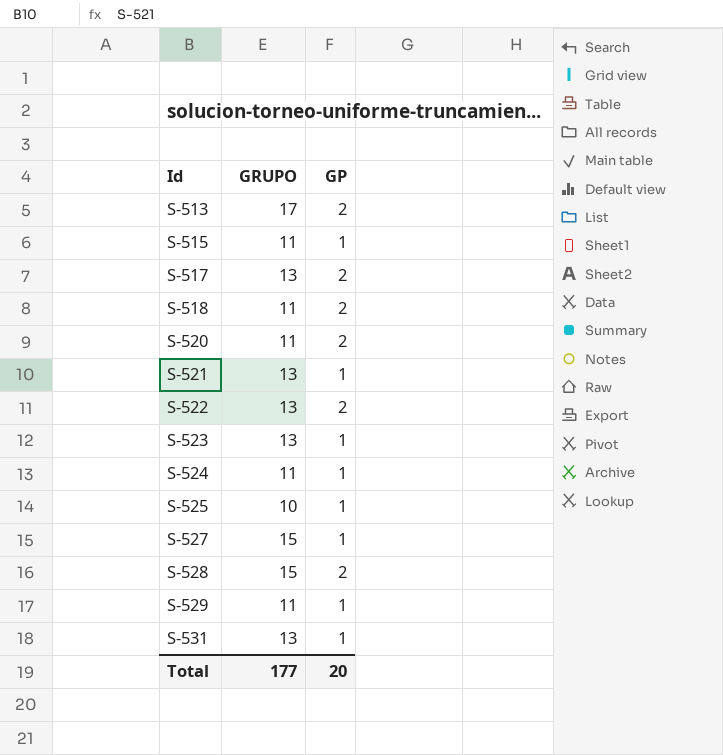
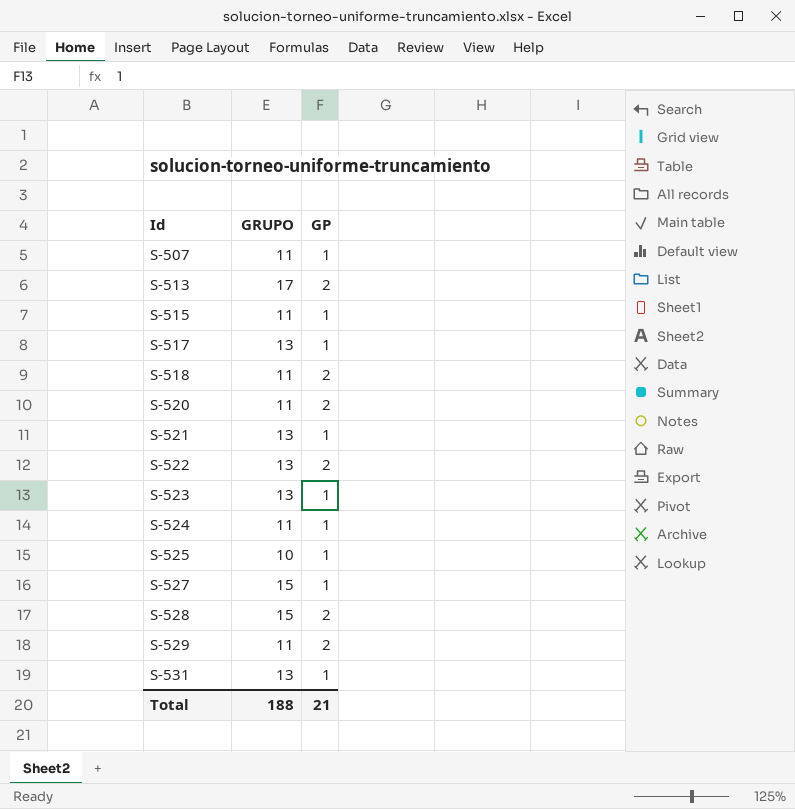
row S-507: none -> 11 | 1
S-517 | GP: 2 -> 1
S-529 | GP: 1 -> 2
Total | GRUPO: 177 -> 188
Total | GP: 20 -> 21

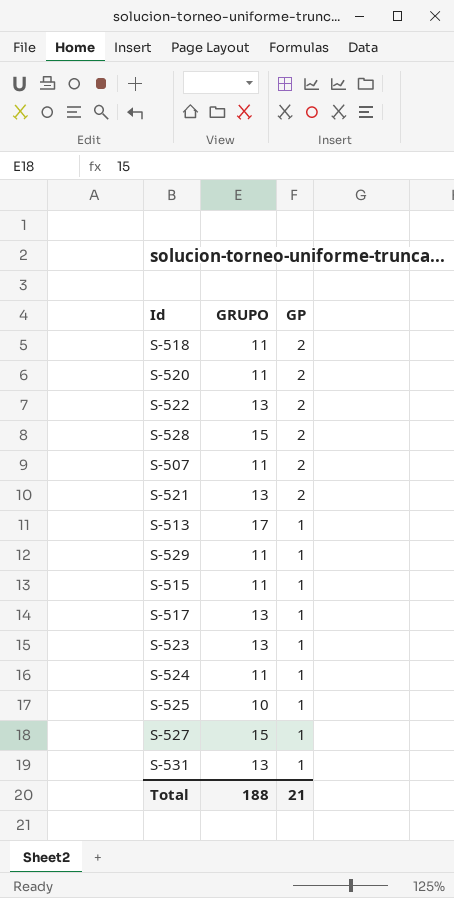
row order: Id ascending -> GP descending
S-507 | GP: 1 -> 2
S-521 | GP: 1 -> 2
S-513 | GP: 2 -> 1
S-529 | GP: 2 -> 1

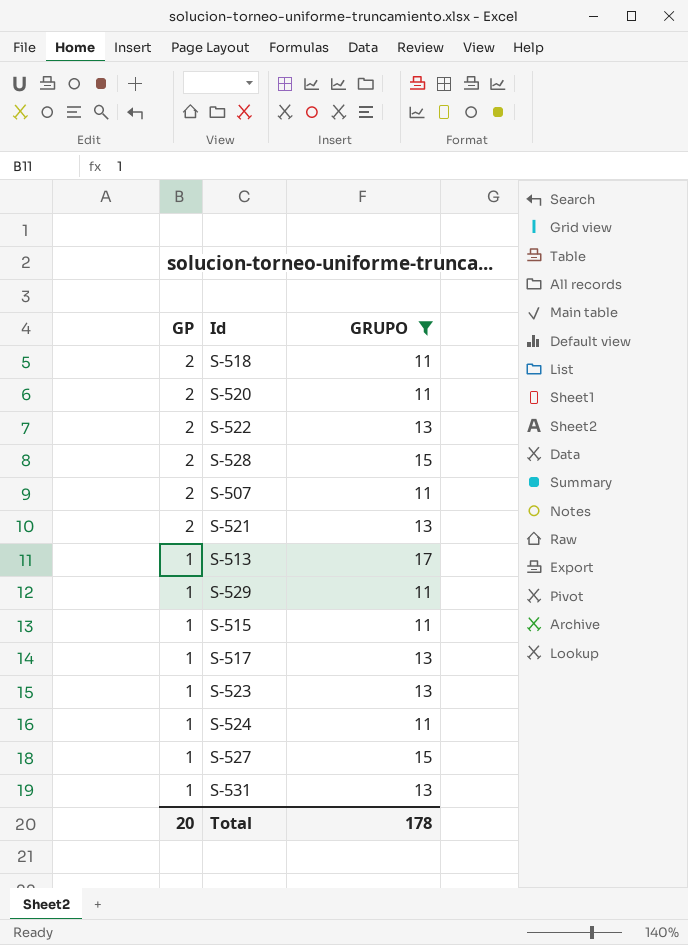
filter: none -> GRUPO != 10
column GP | position: 3 -> 1
Total | GP: 21 -> 20
Total | GRUPO: 188 -> 178

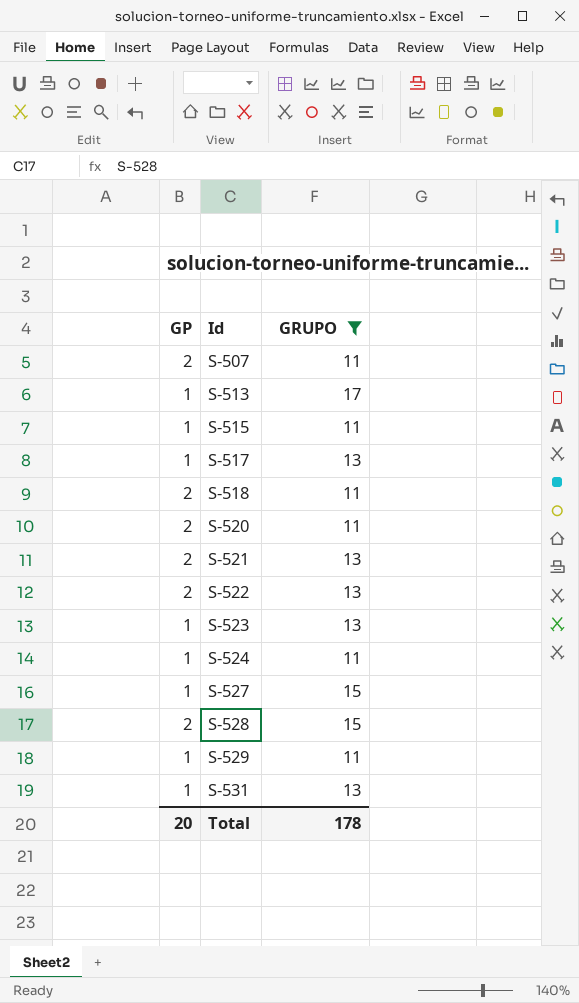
row order: GP descending -> Id ascending

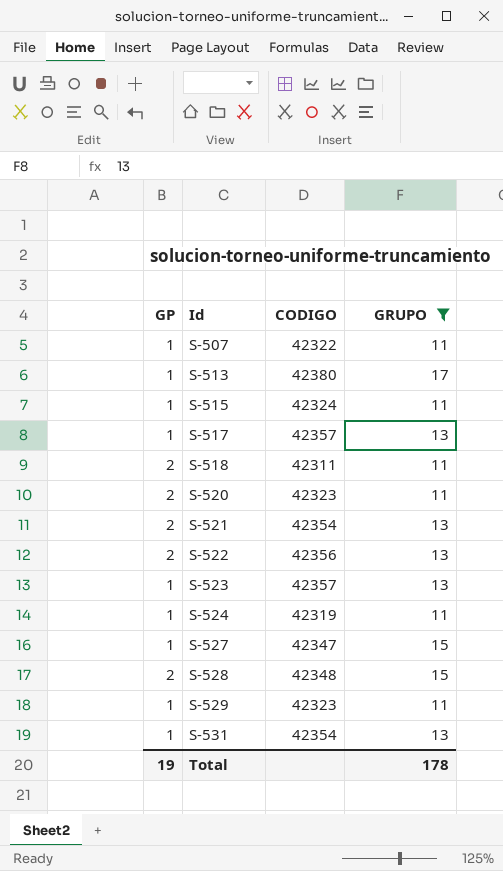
column CODIGO | position: none -> 3
S-507 | GP: 2 -> 1
Total | GP: 20 -> 19

